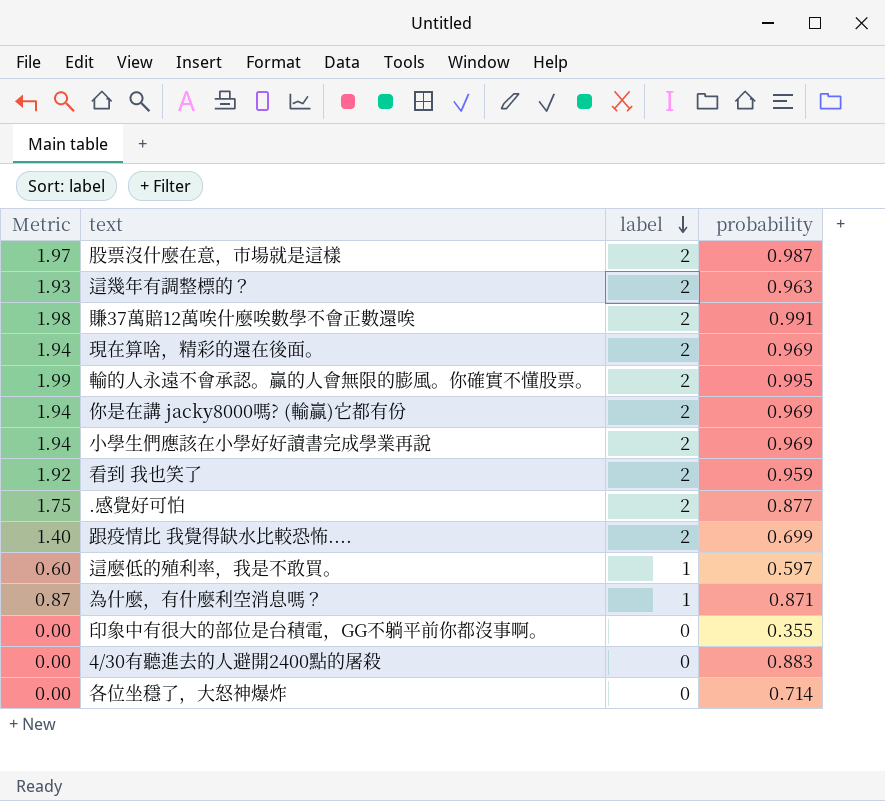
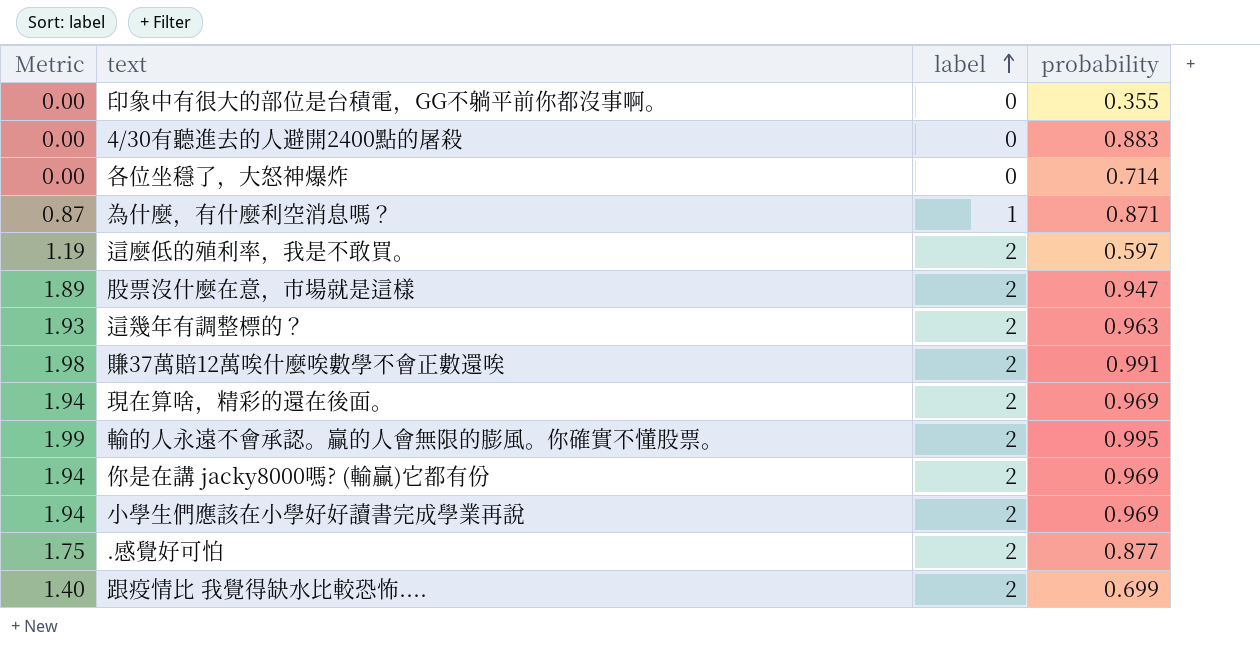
row order: label descending -> label ascending
row 看到 我也笑了: 1.92 | 2 | 0.959 -> none
這麼低的殖利率，我是不敢買。 | Metric: 0.60 -> 1.19
這麼低的殖利率，我是不敢買。 | label: 1 -> 2
股票沒什麼在意，市場就是這樣 | Metric: 1.97 -> 1.89
股票沒什麼在意，市場就是這樣 | probability: 0.987 -> 0.947

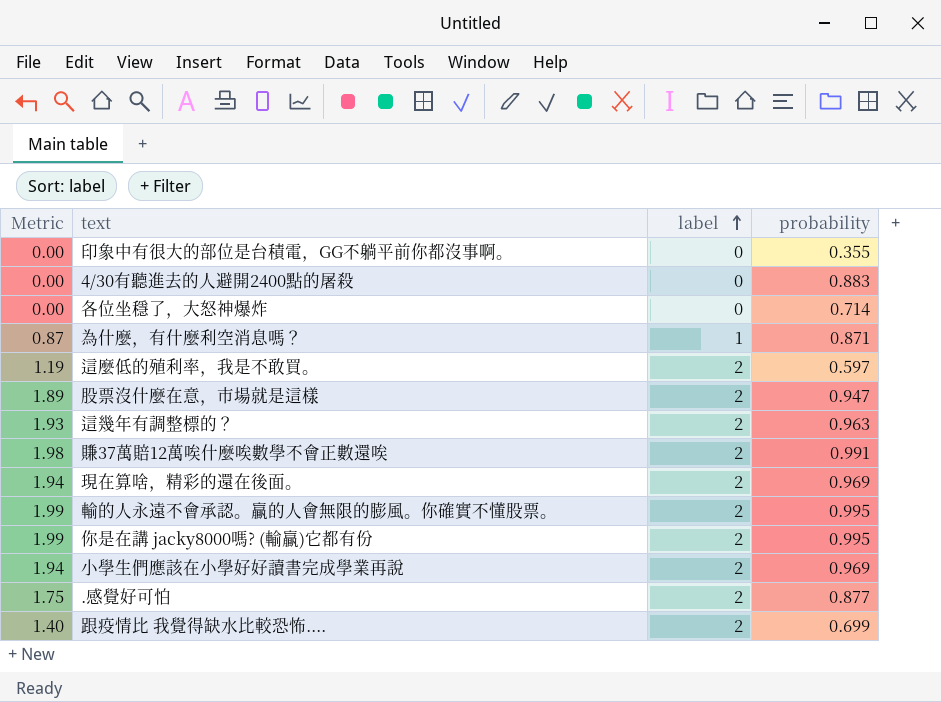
你是在講 jacky8000嗎? (輸贏)它都有份 | Metric: 1.94 -> 1.99
你是在講 jacky8000嗎? (輸贏)它都有份 | probability: 0.969 -> 0.995

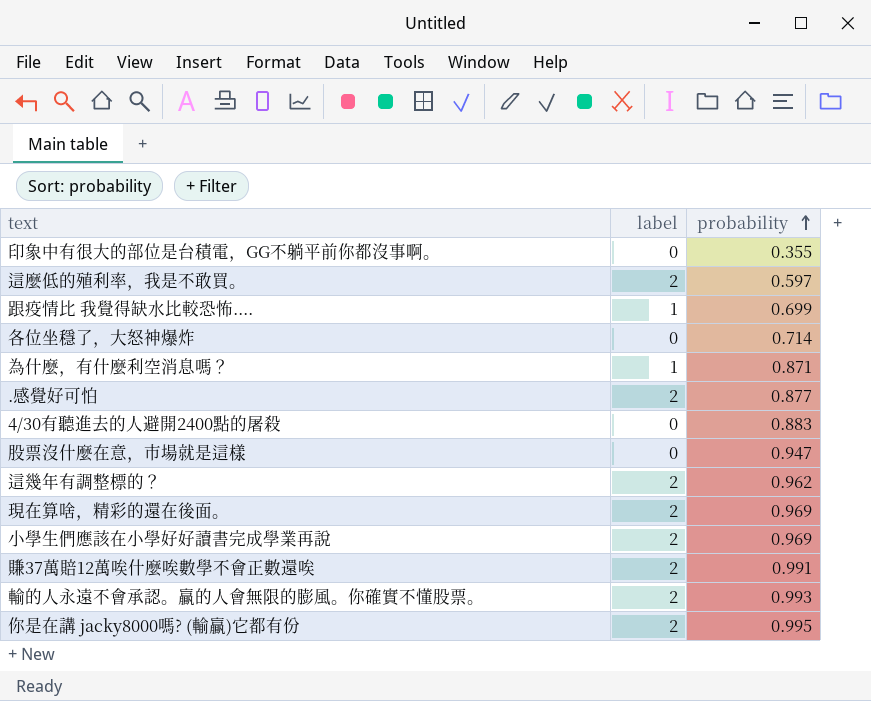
row order: label ascending -> probability ascending
column Metric | formula: [label] * [probability] -> none
跟疫情比 我覺得缺水比較恐怖.... | label: 2 -> 1
股票沒什麼在意，市場就是這樣 | label: 2 -> 0
這幾年有調整標的？ | probability: 0.963 -> 0.962
輸的人永遠不會承認。贏的人會無限的膨風。你確實不懂股票。 | probability: 0.995 -> 0.993

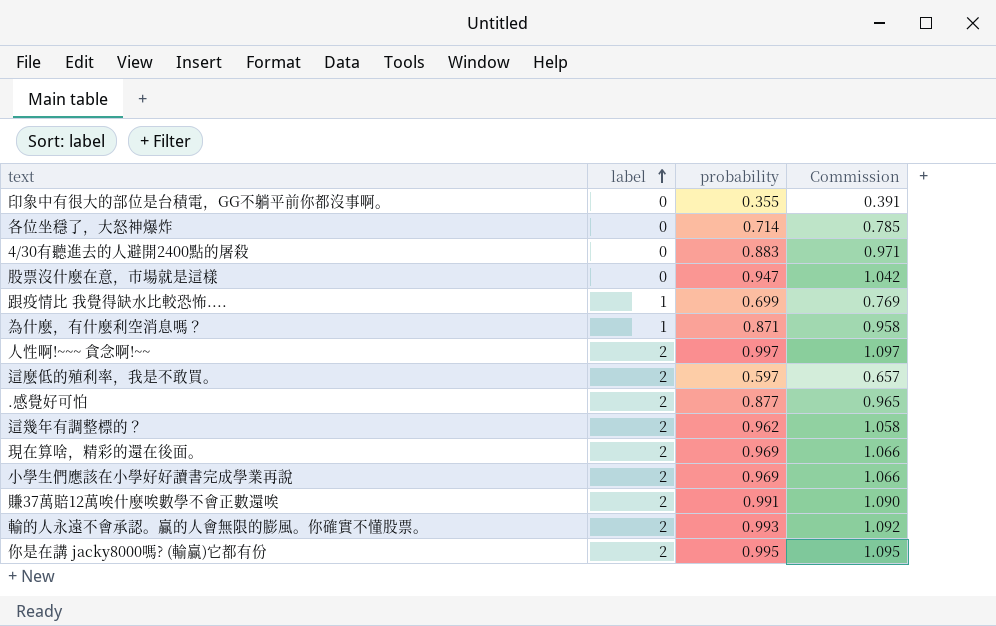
row order: probability ascending -> label ascending
column Commission | formula: none -> [probability] * 1.1
row 人性啊!~~~ 貪念啊!~~: none -> 2 | 0.997 | 1.097

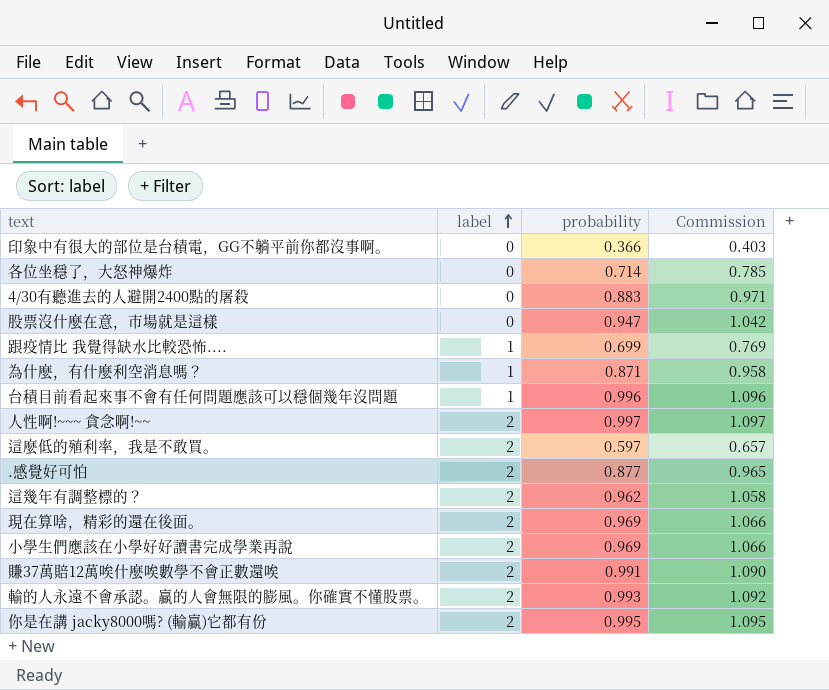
印象中有很大的部位是台積電，GG不躺平前你都沒事啊。 | probability: 0.355 -> 0.366
印象中有很大的部位是台積電，GG不躺平前你都沒事啊。 | Commission: 0.391 -> 0.403
row 台積目前看起來事不會有任何問題應該可以穩個幾年沒問題: none -> 1 | 0.996 | 1.096

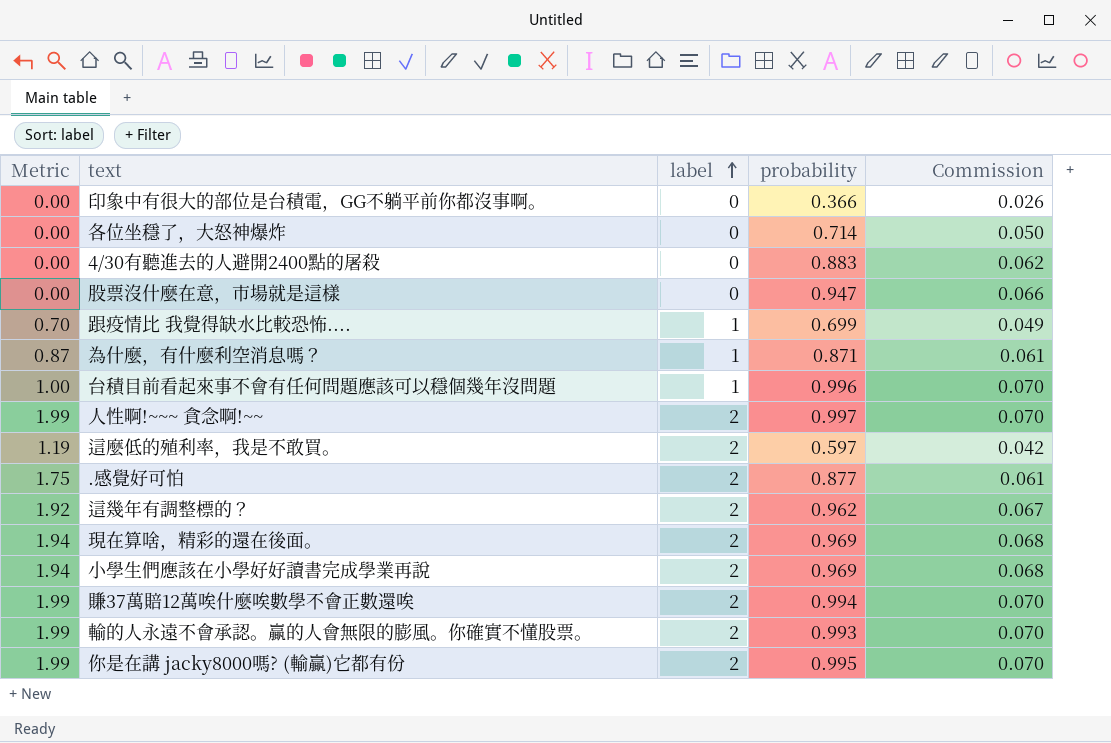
column Metric | formula: none -> [label] * [probability]
column Commission | formula: [probability] * 1.1 -> [probability] * 0.07
賺37萬賠12萬唉什麼唉數學不會正數還唉 | probability: 0.991 -> 0.994

